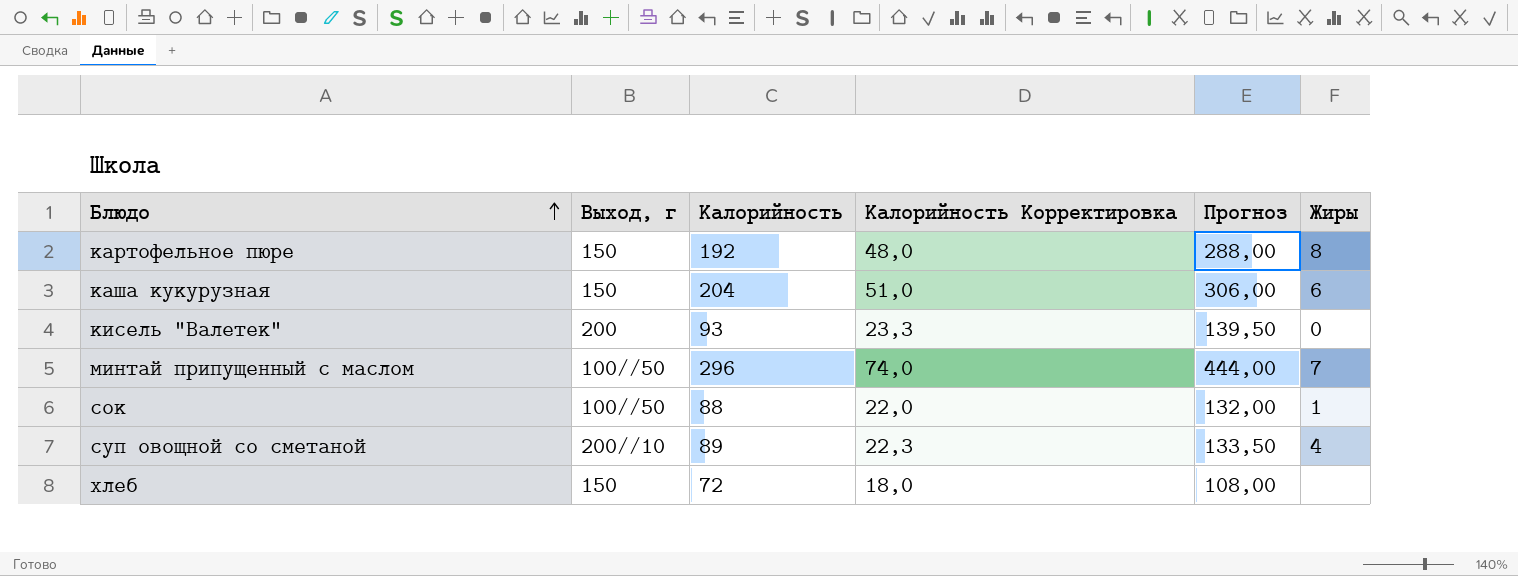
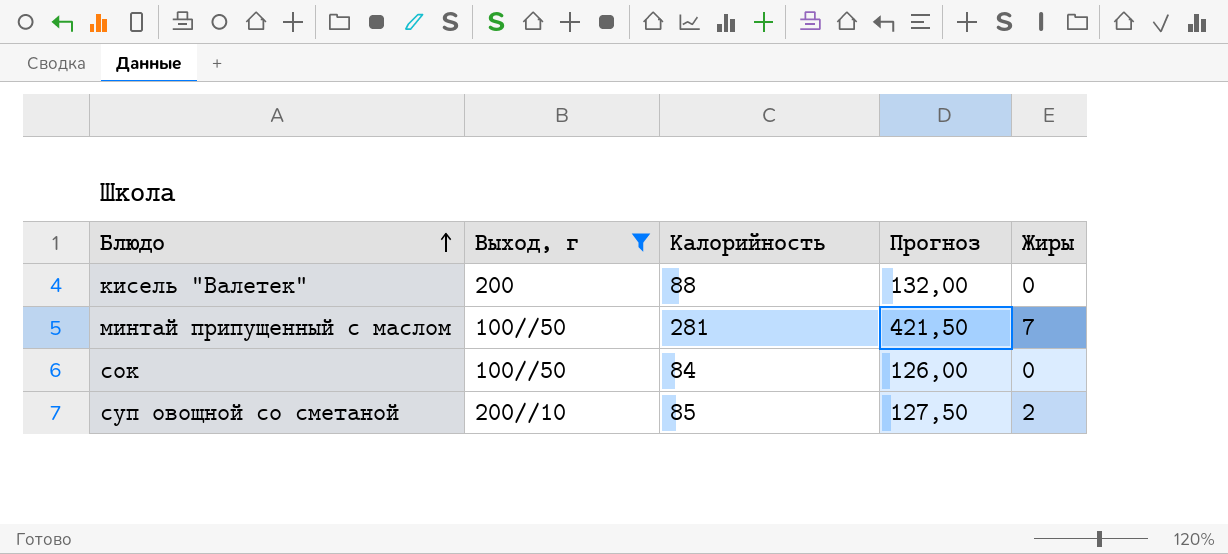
filter: none -> Выход, г != 150
column Калорийность Корректировка | formula: [Калорийность] * 0,25 -> none
кисель "Валетек" | Калорийность: 93 -> 88
кисель "Валетек" | Прогноз: 139,50 -> 132,00
минтай припущенный с маслом | Калорийность: 296 -> 281
минтай припущенный с маслом | Прогноз: 444,00 -> 421,50
сок | Калорийность: 88 -> 84
сок | Прогноз: 132,00 -> 126,00
сок | Жиры: 1 -> 0
суп овощной со сметаной | Калорийность: 89 -> 85
суп овощной со сметаной | Прогноз: 133,50 -> 127,50
суп овощной со сметаной | Жиры: 4 -> 2

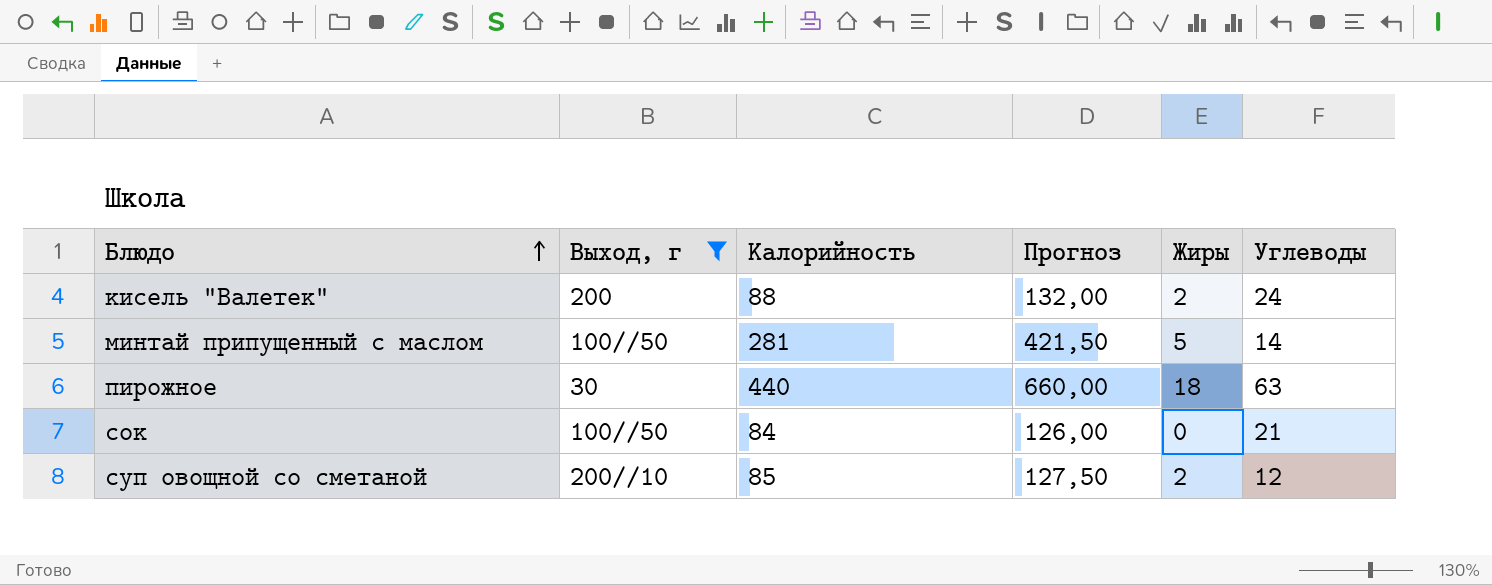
column Углеводы | position: none -> 6
кисель "Валетек" | Жиры: 0 -> 2
минтай припущенный с маслом | Жиры: 7 -> 5
row пирожное: none -> 30 | 440 | 660,00 | 18 | 63

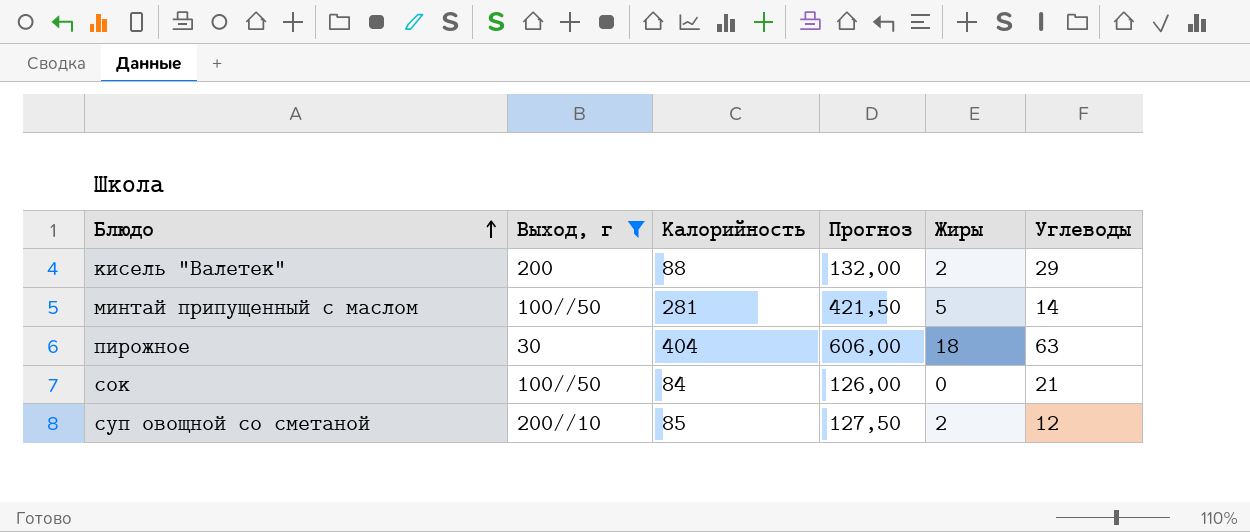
кисель "Валетек" | Углеводы: 24 -> 29
пирожное | Калорийность: 440 -> 404
пирожное | Прогноз: 660,00 -> 606,00

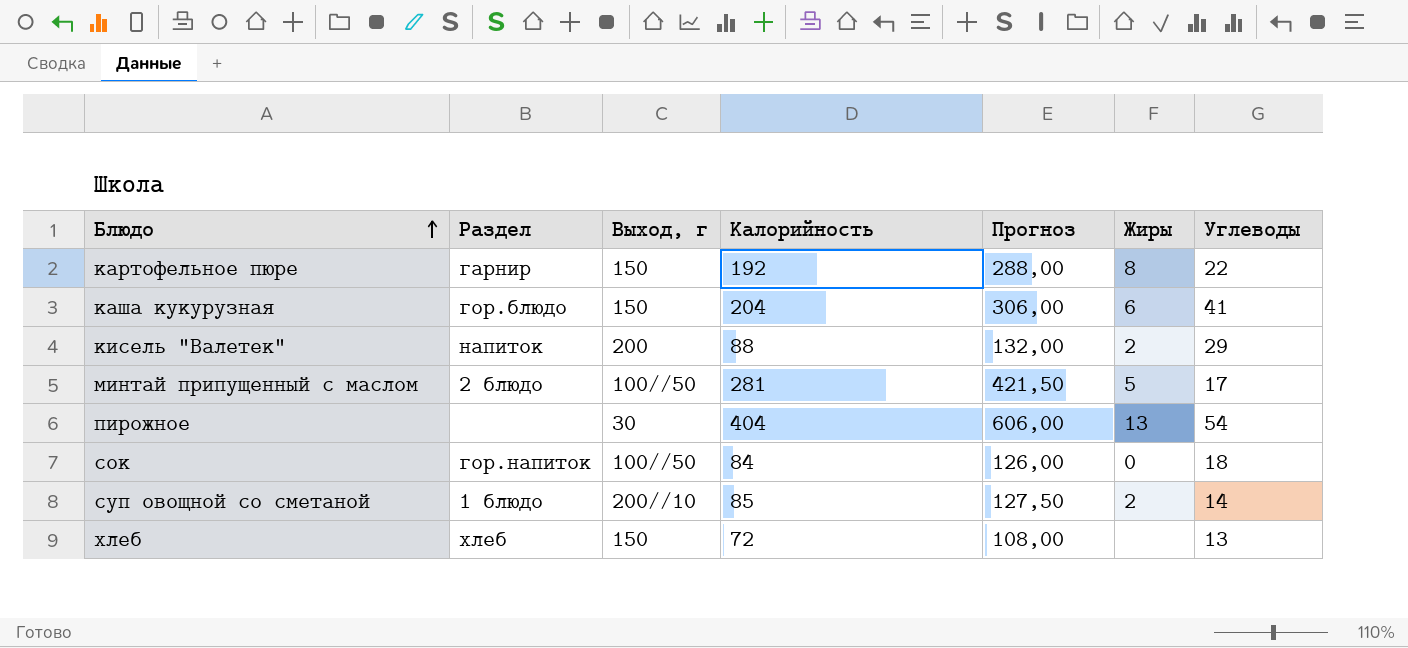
filter: Выход, г != 150 -> none
column Раздел | position: none -> 2
минтай припущенный с маслом | Углеводы: 14 -> 17
пирожное | Жиры: 18 -> 13
пирожное | Углеводы: 63 -> 54
сок | Углеводы: 21 -> 18
суп овощной со сметаной | Углеводы: 12 -> 14

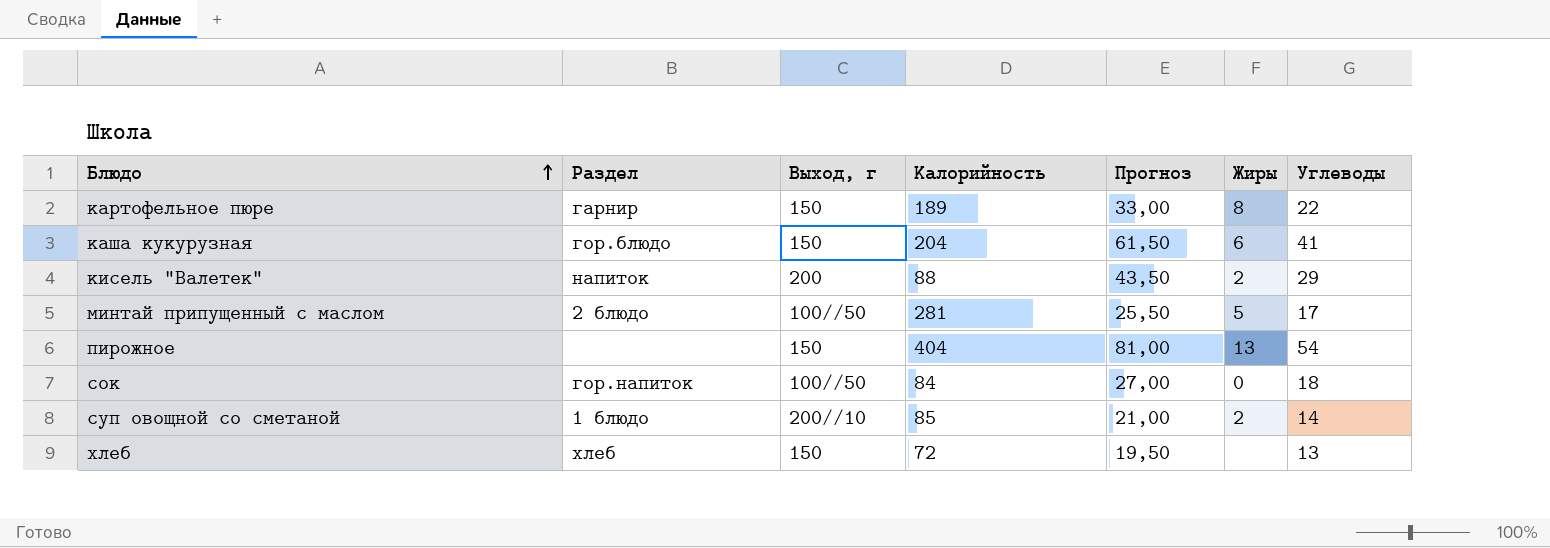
column Прогноз | formula: [Калорийность] * 1,5 -> [Углеводы] * 1,5
картофельное пюре | Калорийность: 192 -> 189
пирожное | Выход, г: 30 -> 150

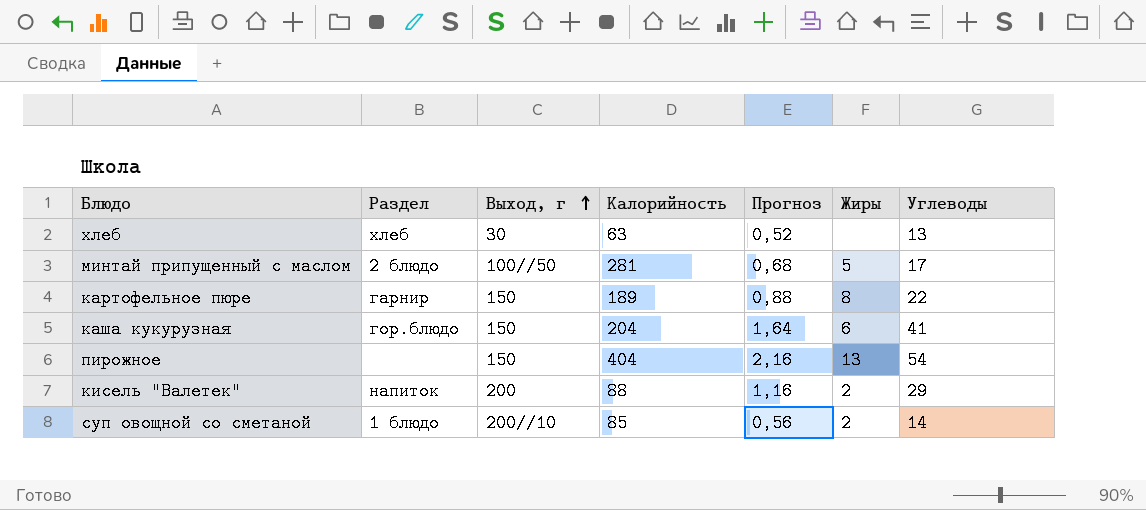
row order: Блюдо ascending -> Выход, г ascending
column Прогноз | formula: [Углеводы] * 1,5 -> [Углеводы] * 0,04
row сок: гор.напиток | 100//50 | 84 | 27,00 | 0 | 18 -> none
хлеб | Выход, г: 150 -> 30
хлеб | Калорийность: 72 -> 63

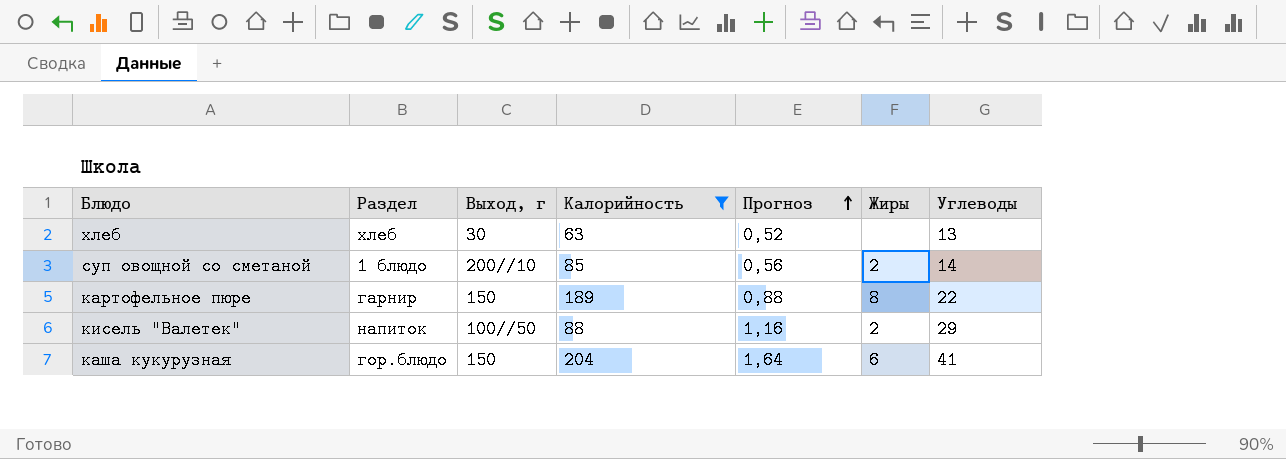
filter: none -> Калорийность <= 204
row order: Выход, г ascending -> Прогноз ascending
кисель "Валетек" | Выход, г: 200 -> 100//50

